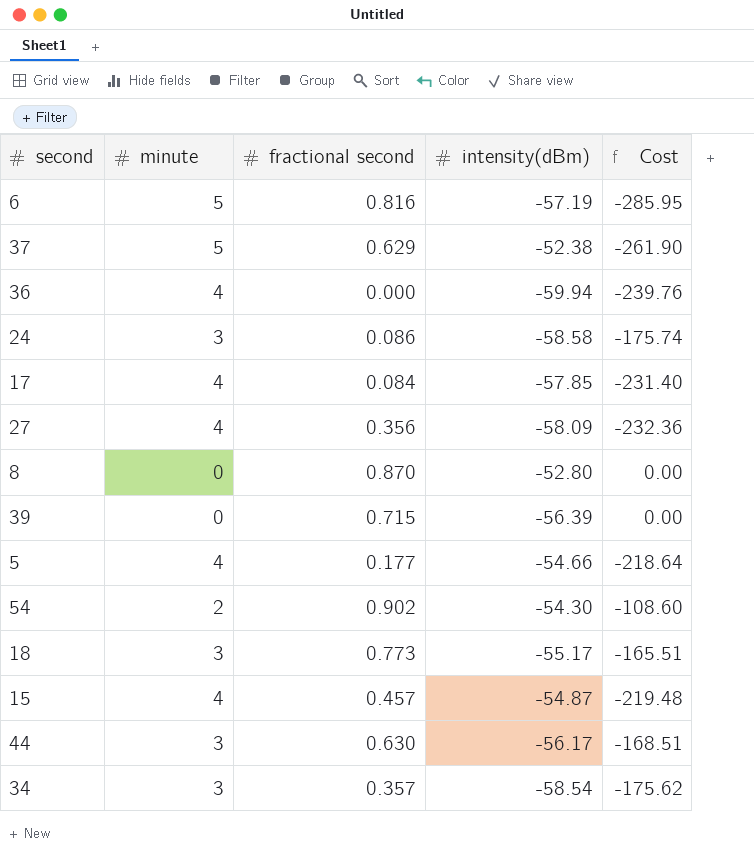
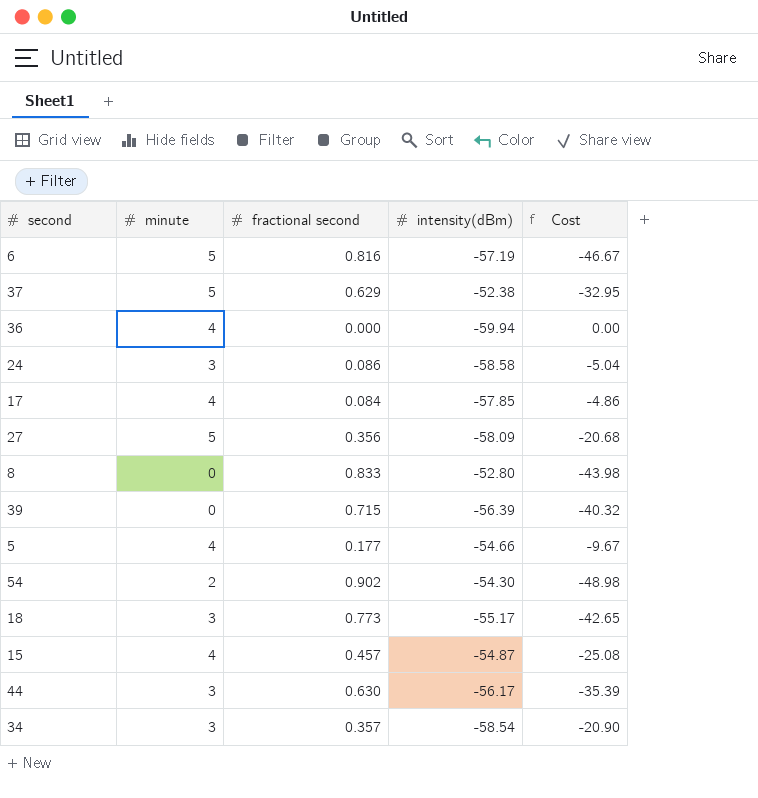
column Cost | formula: [minute] * [intensity(dBm)] -> [fractional second] * [intensity(dBm)]
27 | minute: 4 -> 5
8 | fractional second: 0.870 -> 0.833

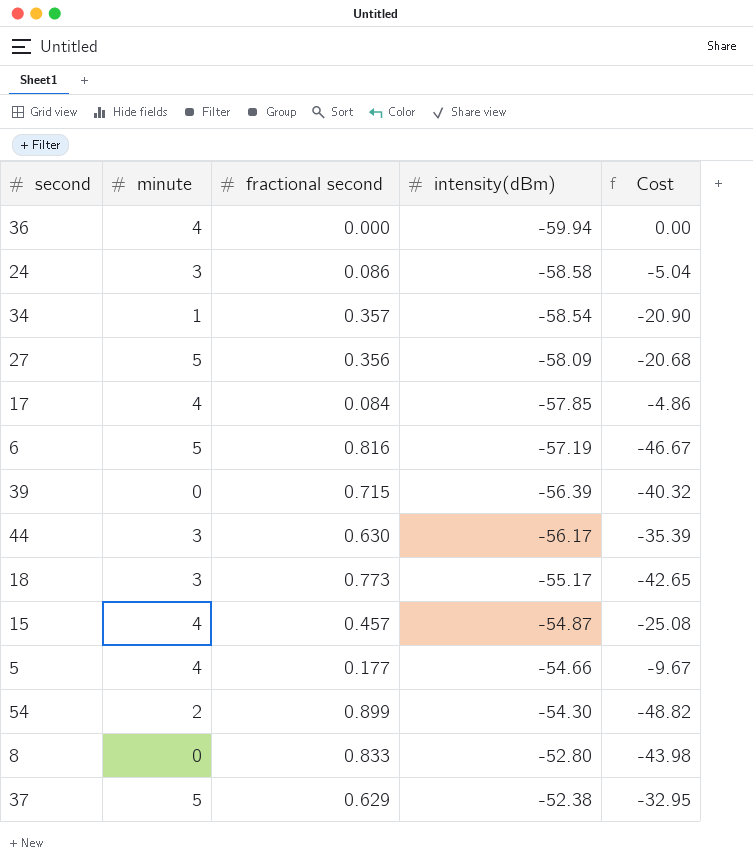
row order: none -> intensity(dBm) ascending
34 | minute: 3 -> 1
54 | fractional second: 0.902 -> 0.899
54 | Cost: -48.98 -> -48.82

